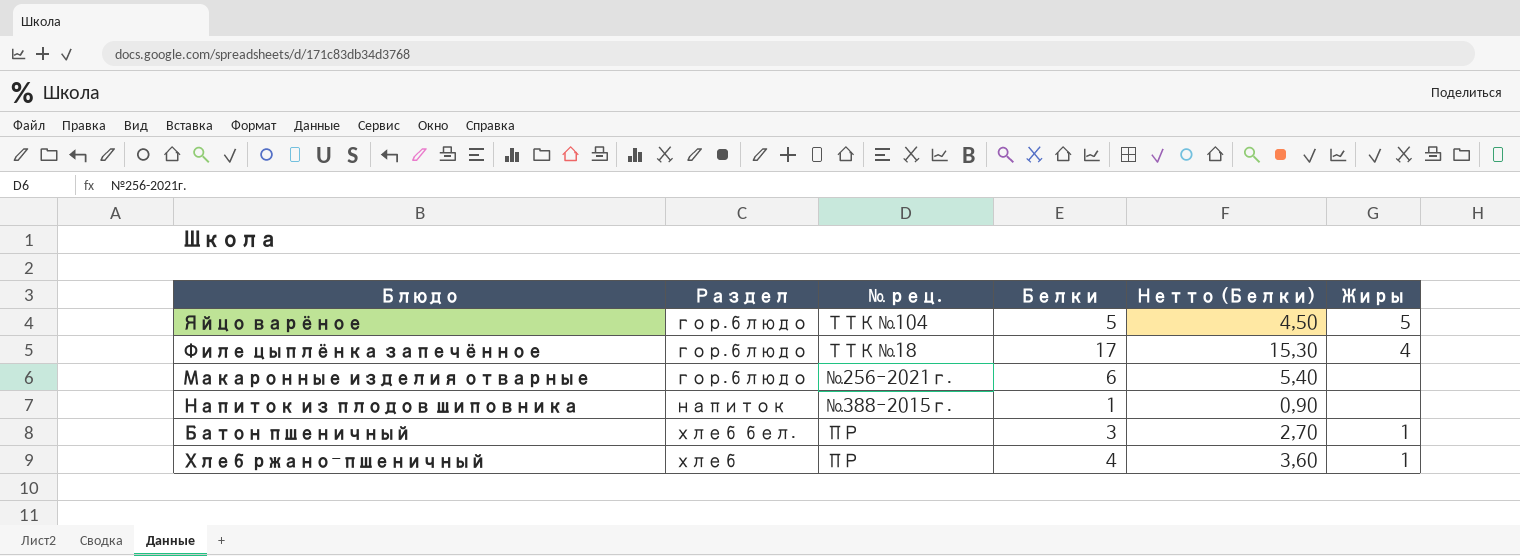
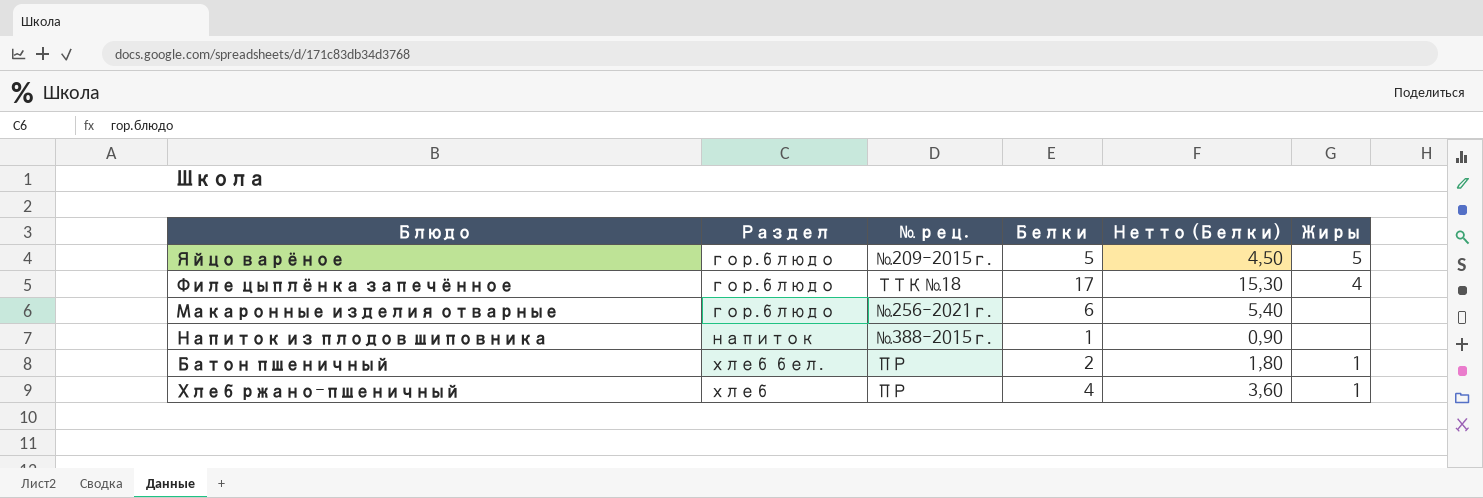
Яйцо варёное | № рец.: ТТК №104 -> №209-2015г.
Батон пшеничный | Белки: 3 -> 2
Батон пшеничный | Нетто (Белки): 2,70 -> 1,80

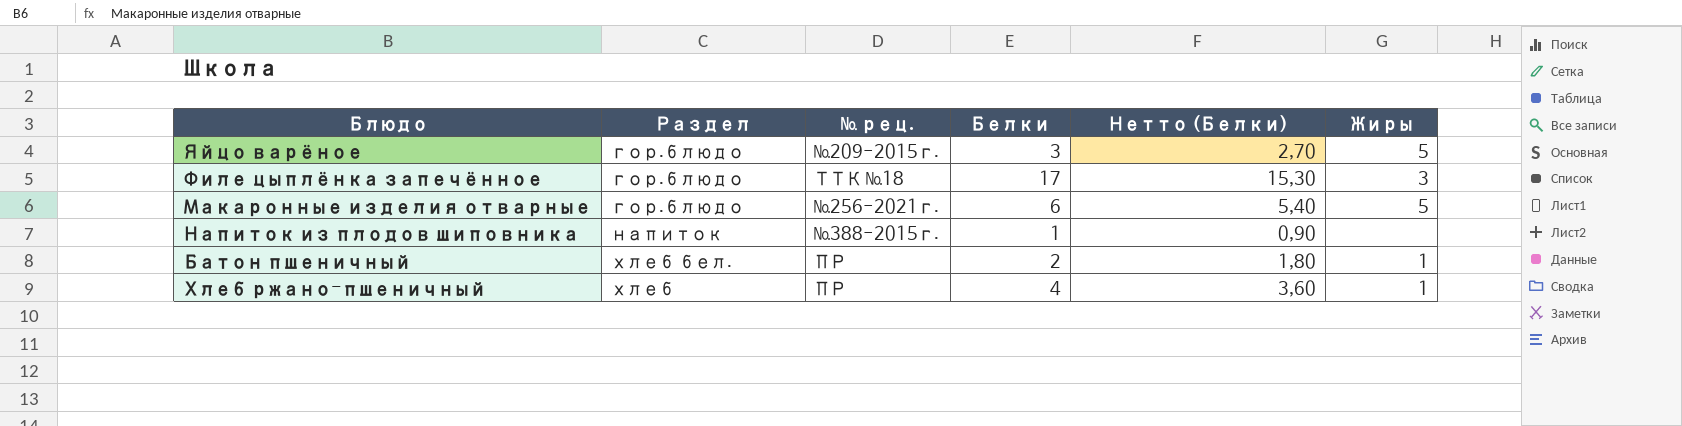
Яйцо варёное | Белки: 5 -> 3
Яйцо варёное | Нетто (Белки): 4,50 -> 2,70
Филе цыплёнка запечённое | Жиры: 4 -> 3
Макаронные изделия отварные | Жиры: none -> 5

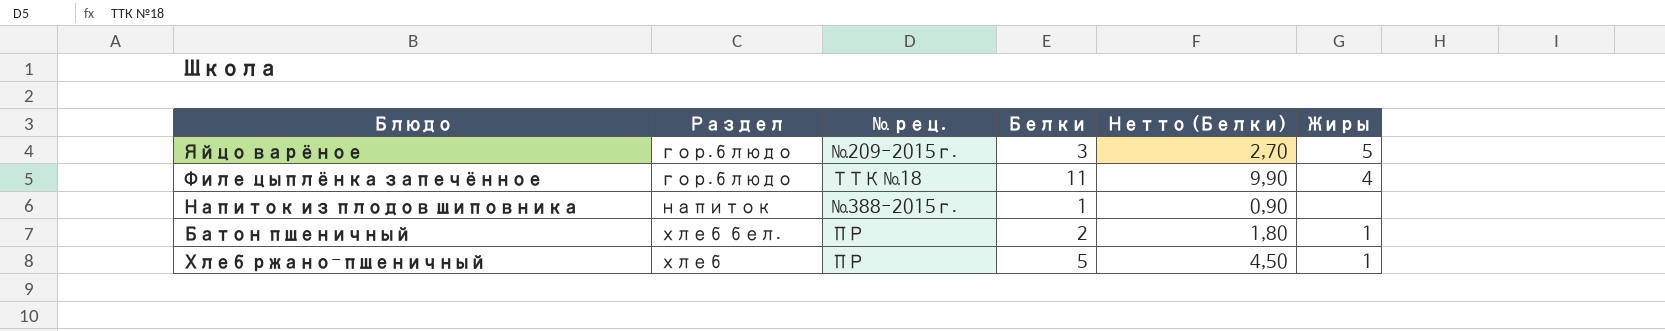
row Макаронные изделия отварные: гор.блюдо | №256-2021г. | 6 | 5,40 | 5 -> none
Филе цыплёнка запечённое | Белки: 17 -> 11
Филе цыплёнка запечённое | Нетто (Белки): 15,30 -> 9,90
Филе цыплёнка запечённое | Жиры: 3 -> 4
Хлеб ржано-пшеничный | Белки: 4 -> 5
Хлеб ржано-пшеничный | Нетто (Белки): 3,60 -> 4,50

